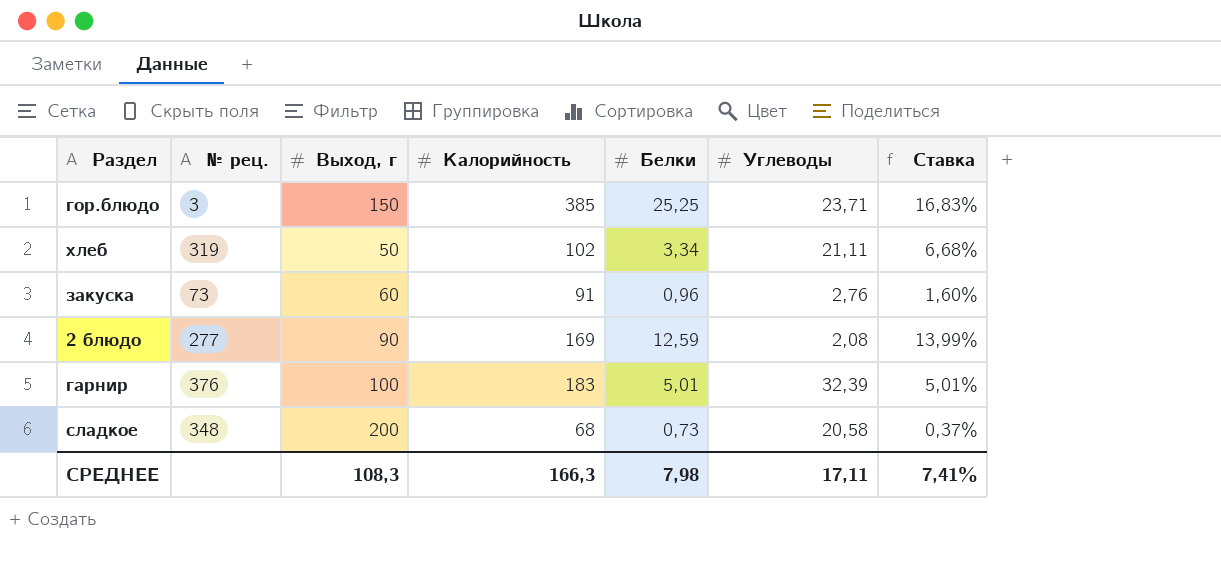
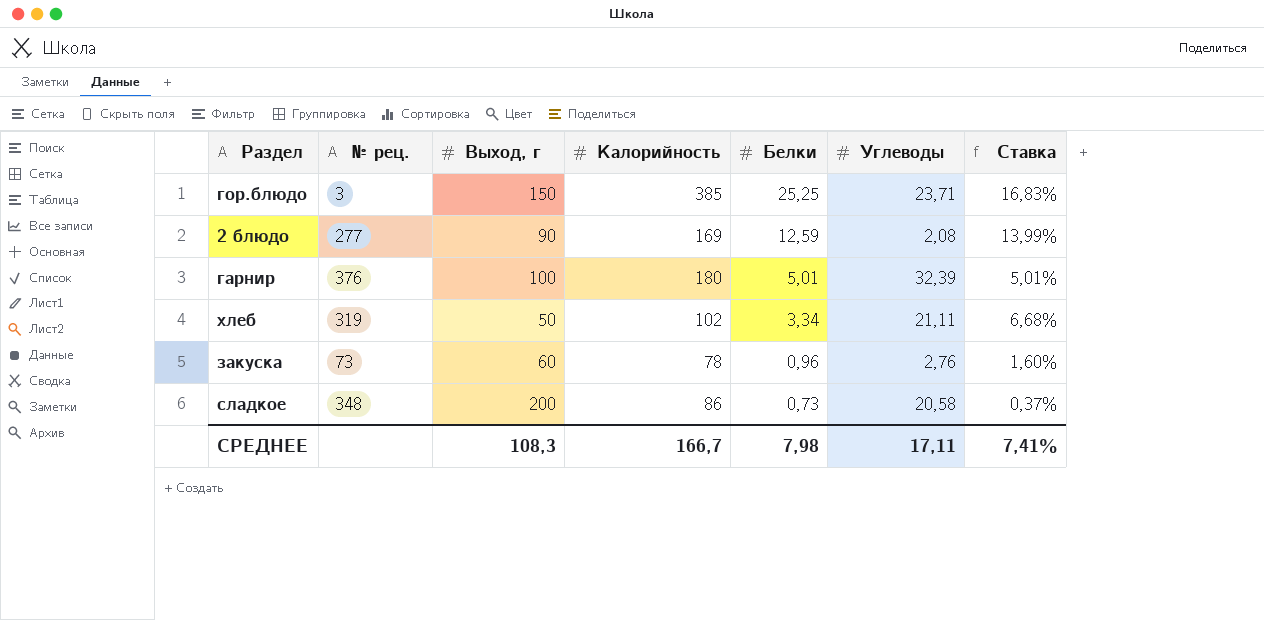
row order: none -> Белки descending
гарнир | Калорийность: 183 -> 180
закуска | Калорийность: 91 -> 78
сладкое | Калорийность: 68 -> 86
СРЕДНЕЕ | Калорийность: 166,3 -> 166,7

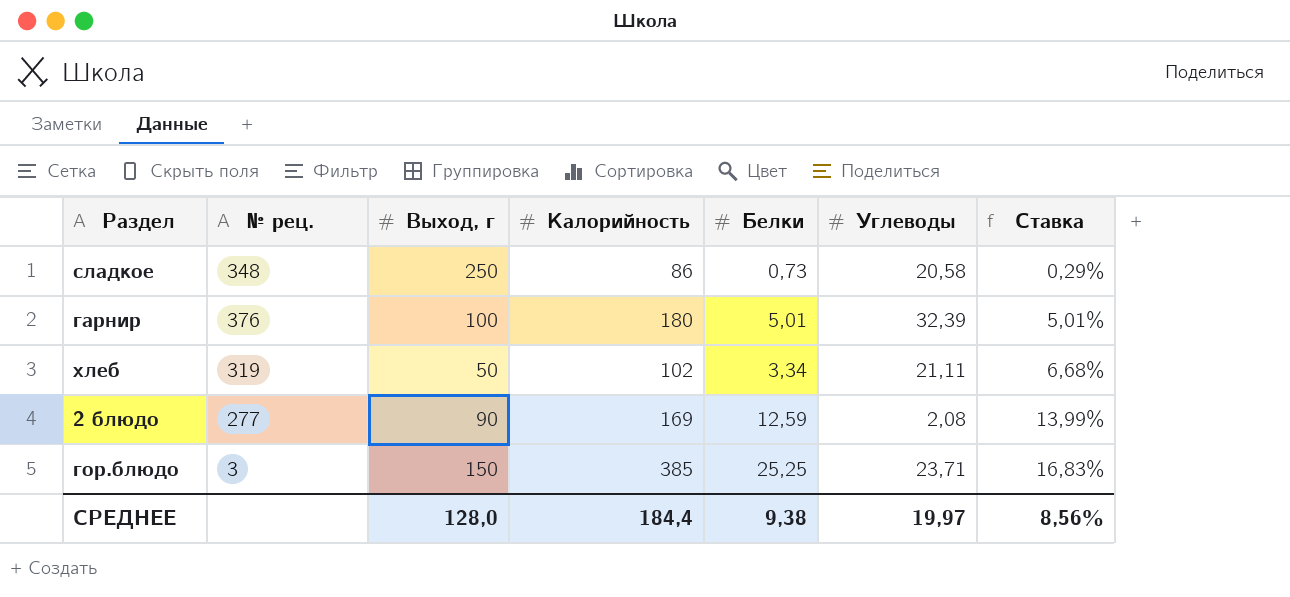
row order: Белки descending -> Ставка ascending
row закуска: 73 | 60 | 78 | 0,96 | 2,76 | 1,60% -> none
сладкое | Выход, г: 200 -> 250
сладкое | Ставка: 0,37% -> 0,29%
СРЕДНЕЕ | Выход, г: 108,3 -> 128,0
СРЕДНЕЕ | Калорийность: 166,7 -> 184,4
СРЕДНЕЕ | Белки: 7,98 -> 9,38
СРЕДНЕЕ | Углеводы: 17,11 -> 19,97
СРЕДНЕЕ | Ставка: 7,41% -> 8,56%

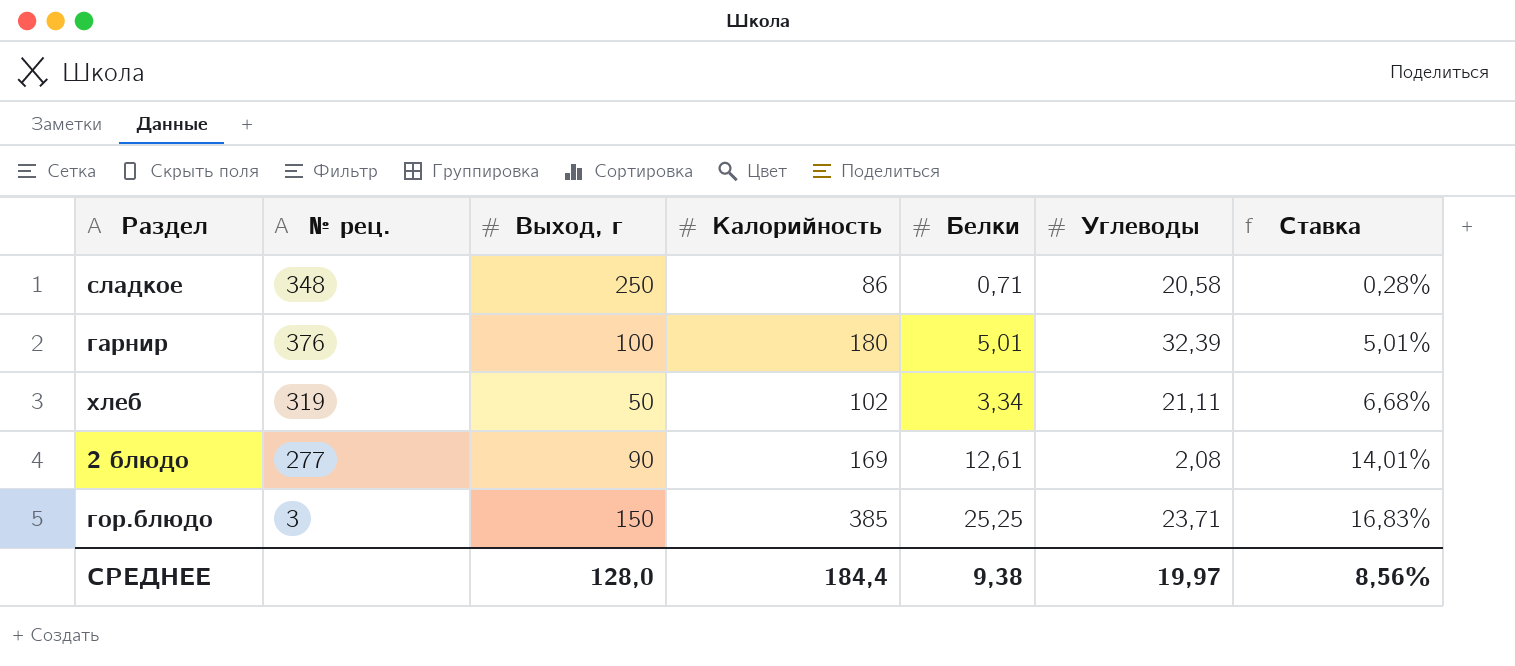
сладкое | Белки: 0,73 -> 0,71
сладкое | Ставка: 0,29% -> 0,28%
2 блюдо | Белки: 12,59 -> 12,61
2 блюдо | Ставка: 13,99% -> 14,01%

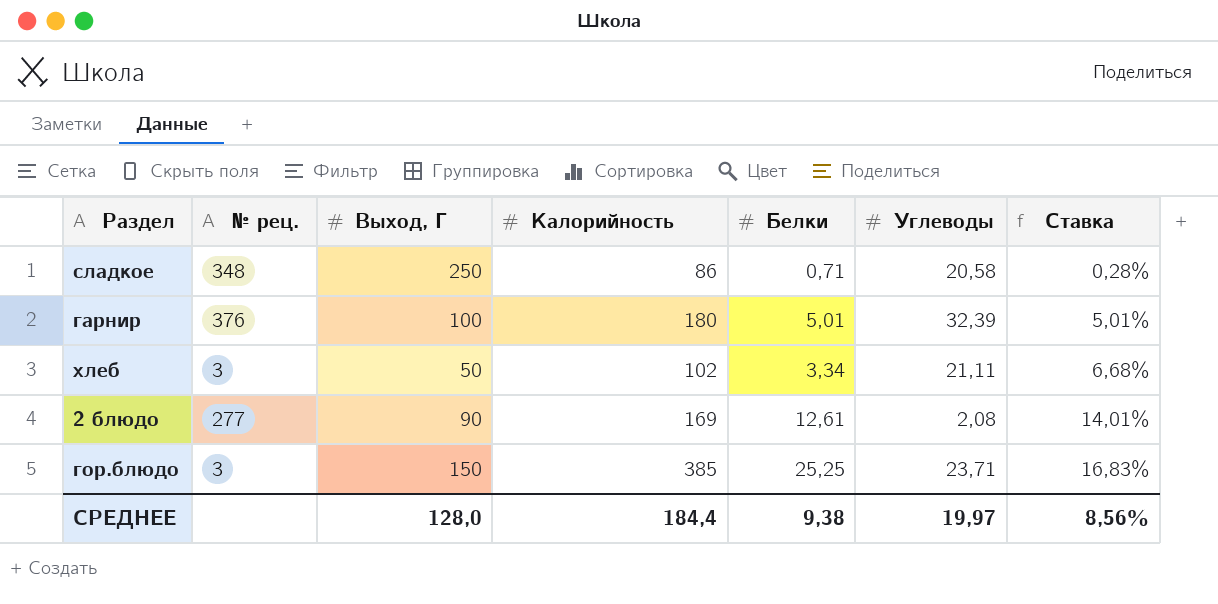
column name: Выход, г -> Выход, Г
хлеб | № рец.: 319 -> 3

